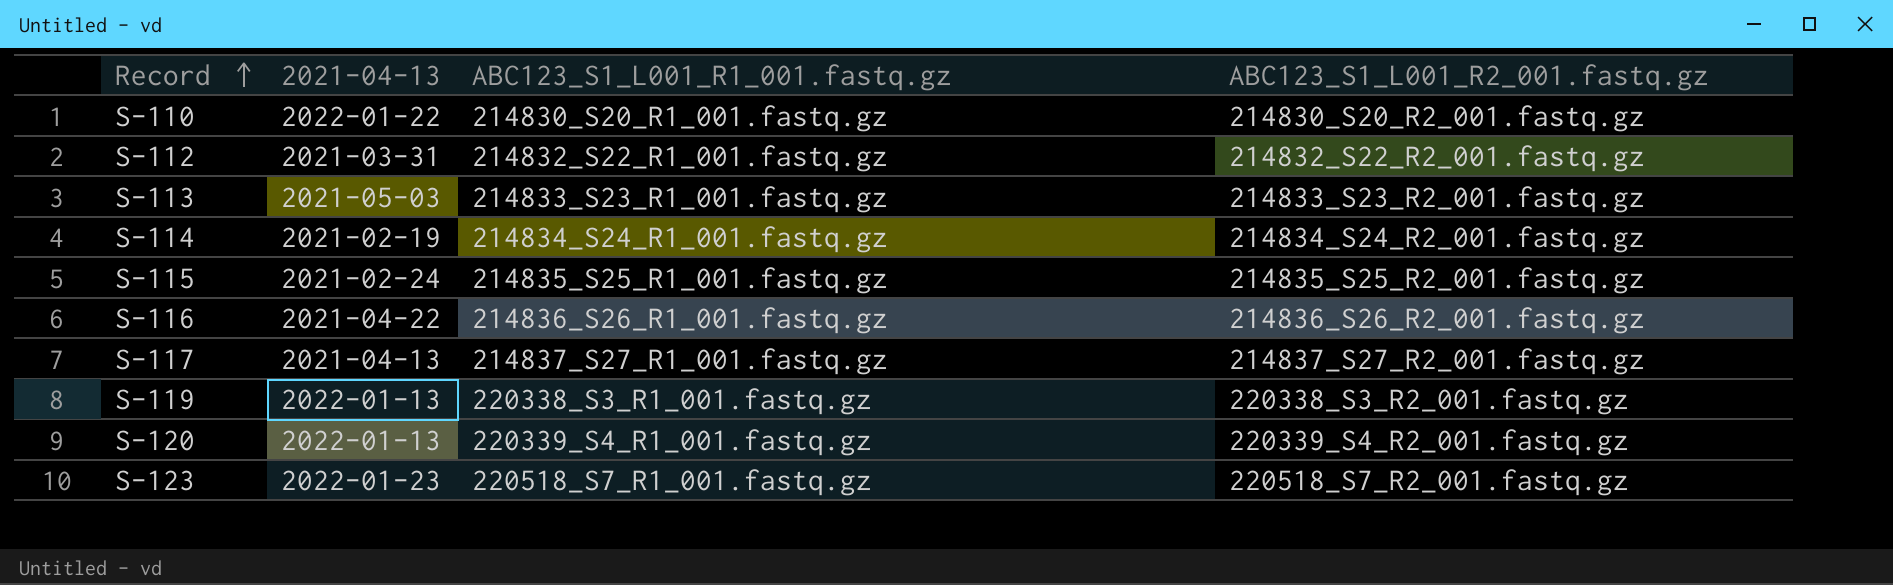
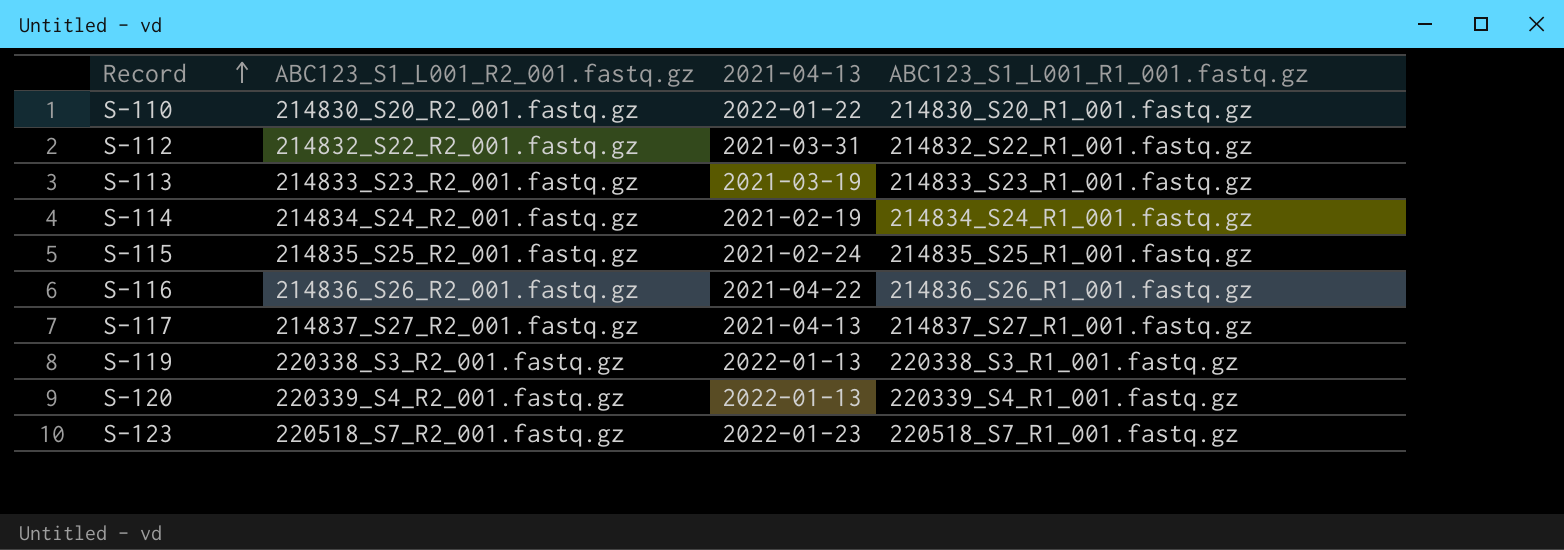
column ABC123_S1_L001_R2_001.fastq.gz | position: 4 -> 2
S-113 | 2021-04-13: 2021-05-03 -> 2021-03-19

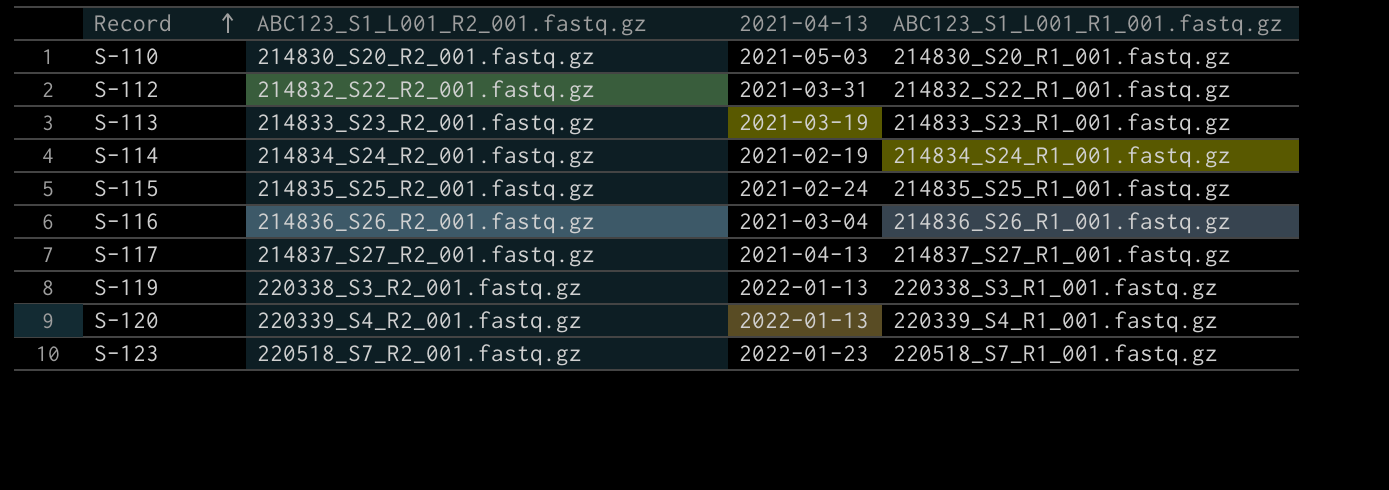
S-110 | 2021-04-13: 2022-01-22 -> 2021-05-03
S-116 | 2021-04-13: 2021-04-22 -> 2021-03-04

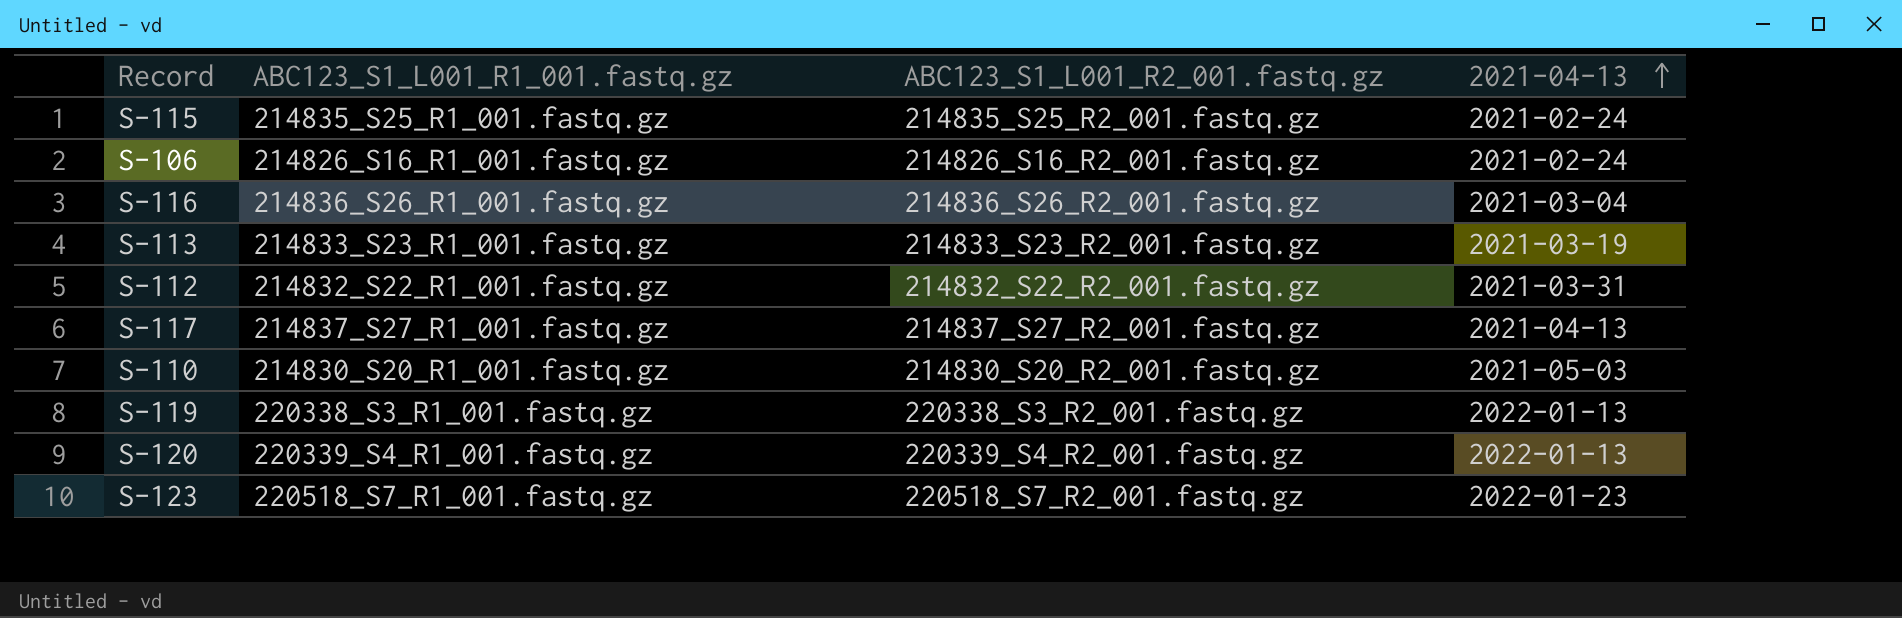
row order: Record ascending -> 2021-04-13 ascending
column ABC123_S1_L001_R1_001.fastq.gz | position: 4 -> 2
row S-114: 214834_S24_R2_001.fastq.gz | 2021-02-19 | 214834_S24_R1_001.fastq.gz -> none
row S-106: none -> 214826_S16_R1_001.fastq.gz | 214826_S16_R2_001.fastq.gz | 2021-02-24

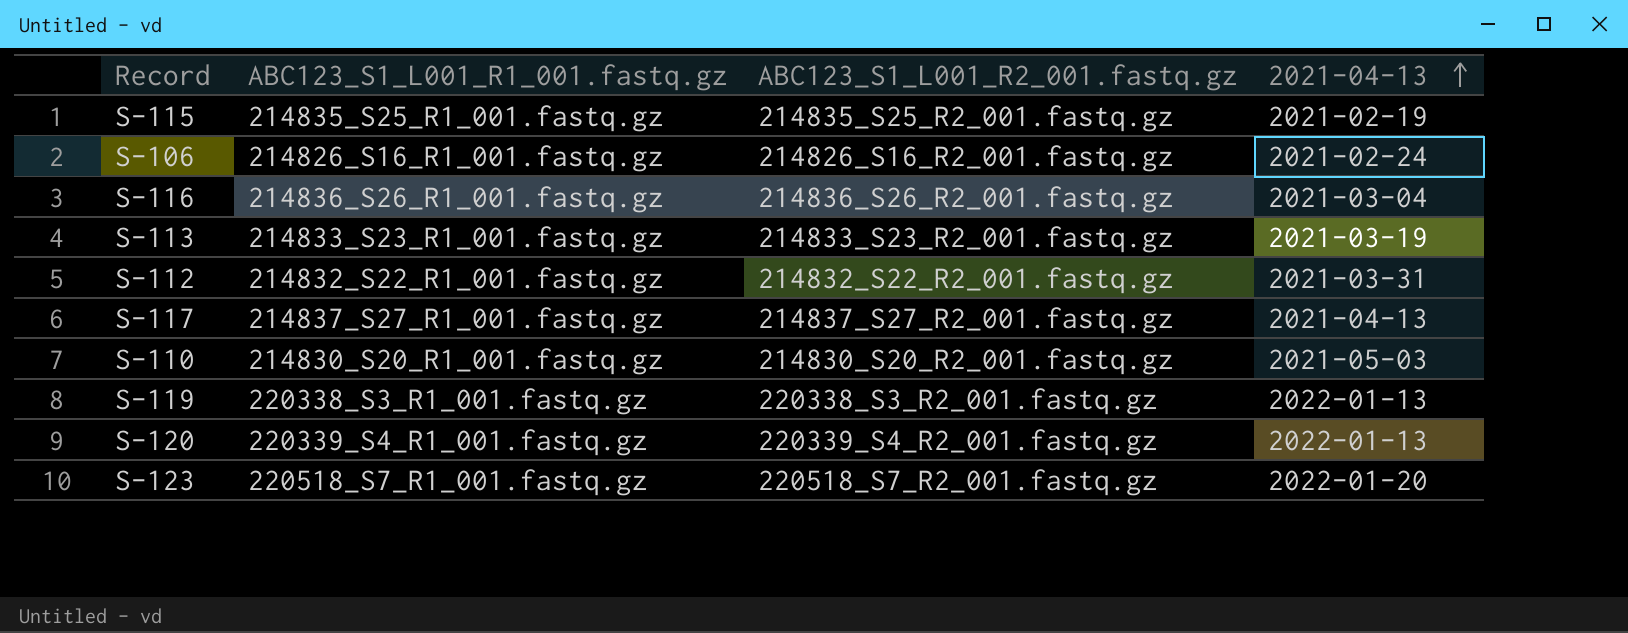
S-115 | 2021-04-13: 2021-02-24 -> 2021-02-19
S-123 | 2021-04-13: 2022-01-23 -> 2022-01-20

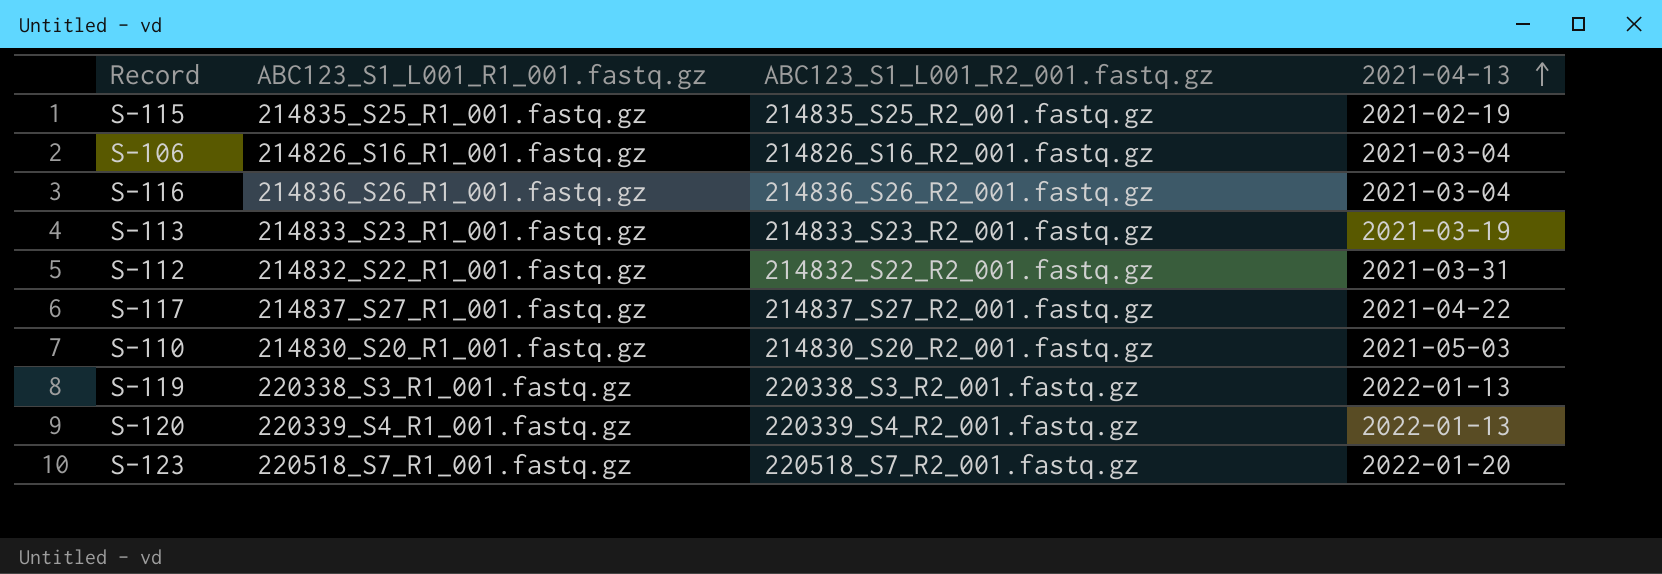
S-106 | 2021-04-13: 2021-02-24 -> 2021-03-04
S-117 | 2021-04-13: 2021-04-13 -> 2021-04-22

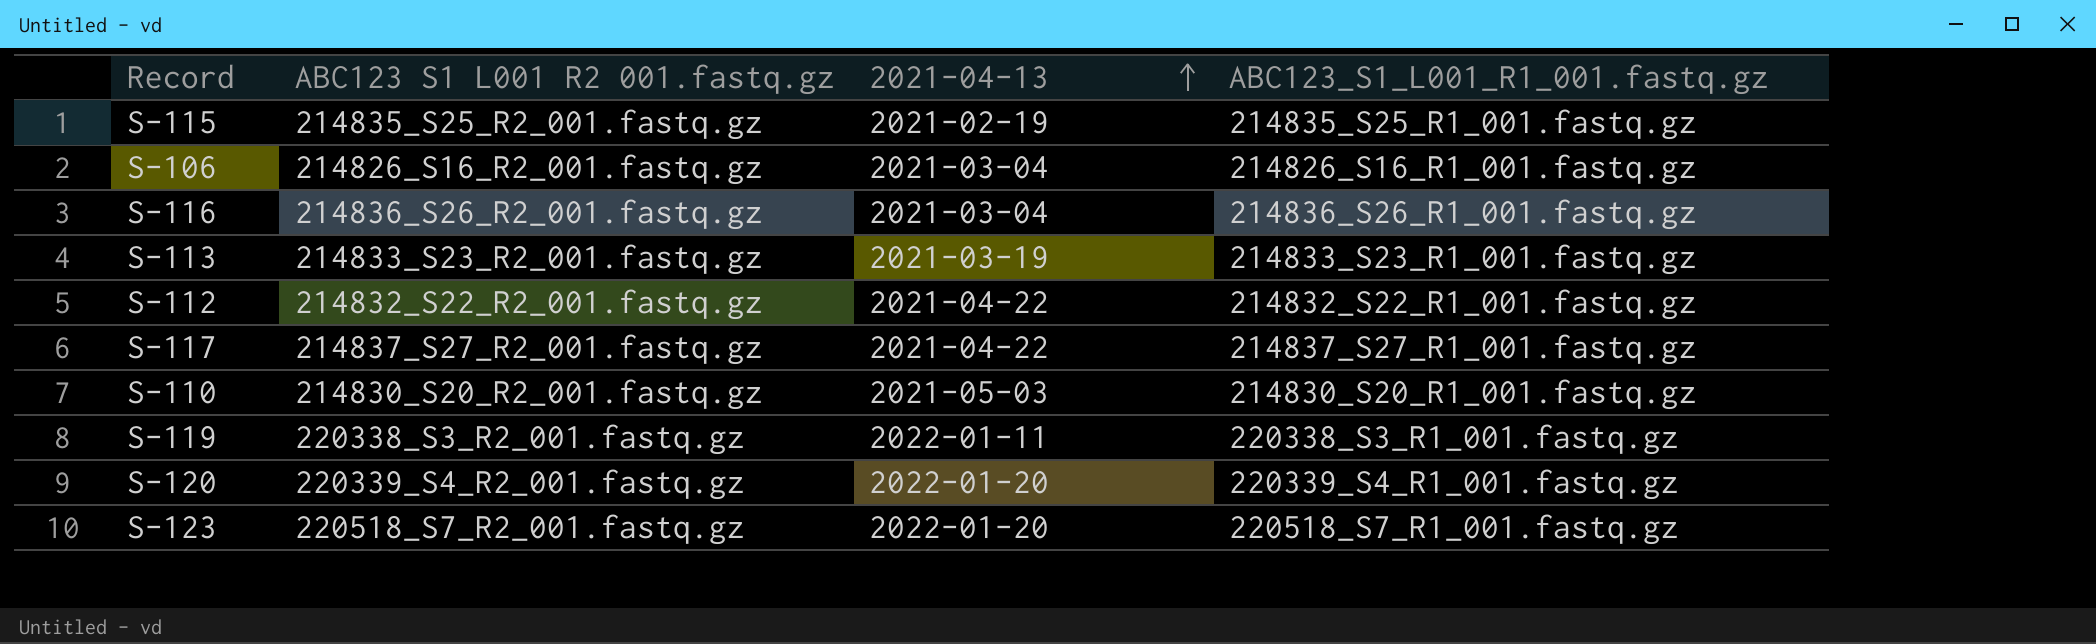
column name: ABC123_S1_L001_R2_001.fastq.gz -> ABC123 S1 L001 R2 001.fastq.gz
column ABC123_S1_L001_R1_001.fastq.gz | position: 2 -> 4
S-112 | 2021-04-13: 2021-03-31 -> 2021-04-22
S-119 | 2021-04-13: 2022-01-13 -> 2022-01-11
S-120 | 2021-04-13: 2022-01-13 -> 2022-01-20

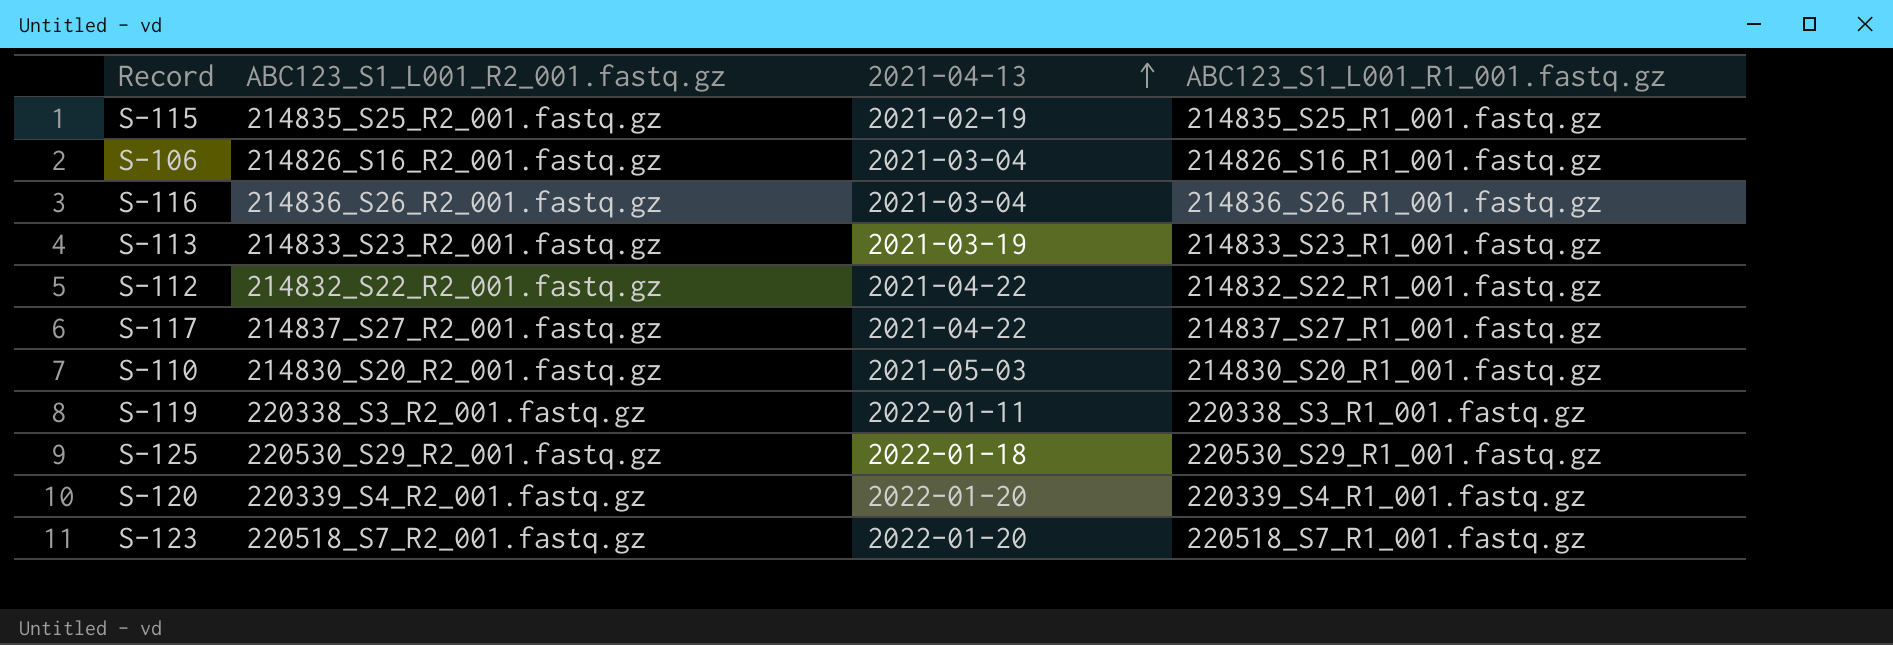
column name: ABC123 S1 L001 R2 001.fastq.gz -> ABC123_S1_L001_R2_001.fastq.gz
row S-125: none -> 220530_S29_R2_001.fastq.gz | 2022-01-18 | 220530_S29_R1_001.fastq.gz

